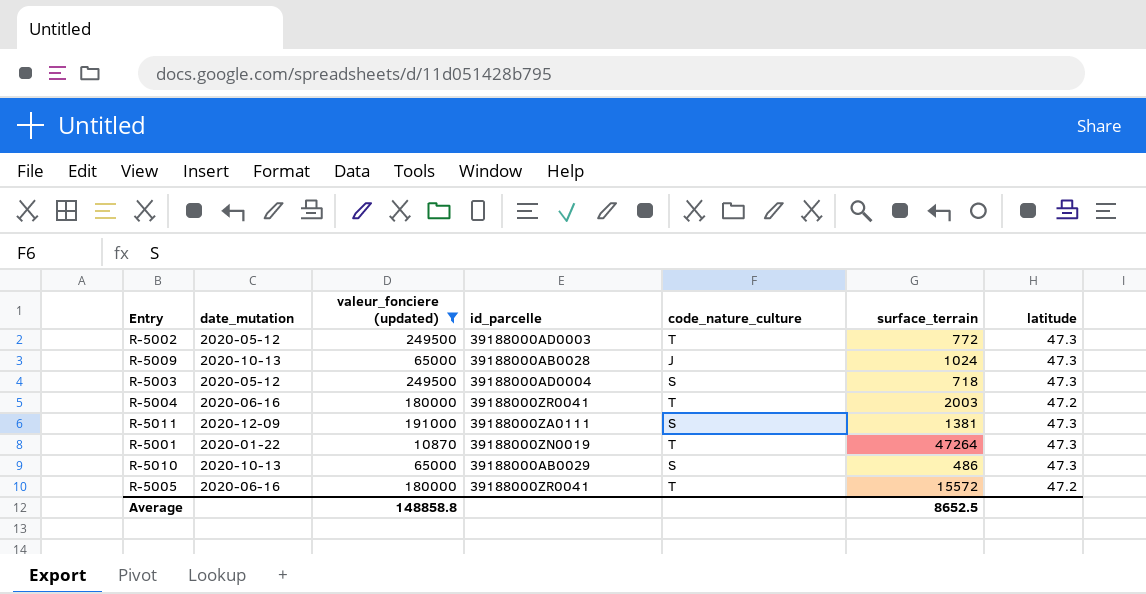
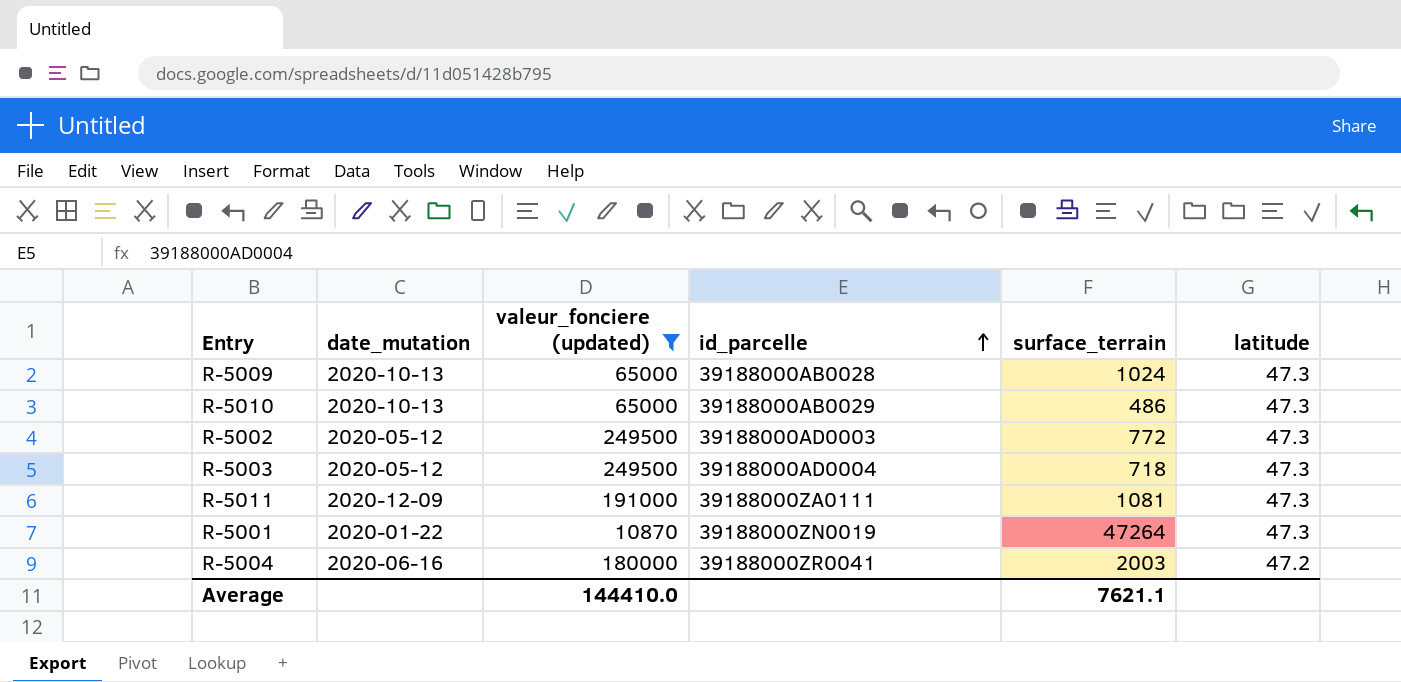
row order: none -> id_parcelle ascending
column code_nature_culture | position: 5 -> none
row R-5005: 2020-06-16 | 180000 | 39188000ZR0041 | T | 15572 | 47.2 -> none
R-5011 | surface_terrain: 1381 -> 1081
Average | valeur_fonciere (updated): 148858.8 -> 144410.0
Average | surface_terrain: 8652.5 -> 7621.1

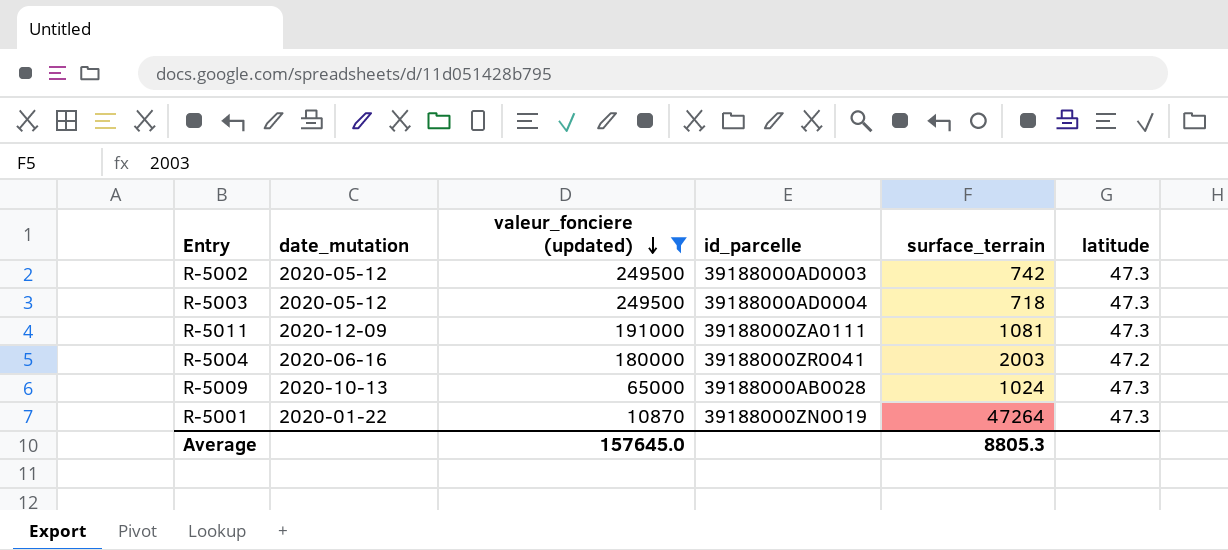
row order: id_parcelle ascending -> valeur_fonciere (updated) descending
row R-5010: 2020-10-13 | 65000 | 39188000AB0029 | 486 | 47.3 -> none
R-5002 | surface_terrain: 772 -> 742
Average | valeur_fonciere (updated): 144410.0 -> 157645.0
Average | surface_terrain: 7621.1 -> 8805.3

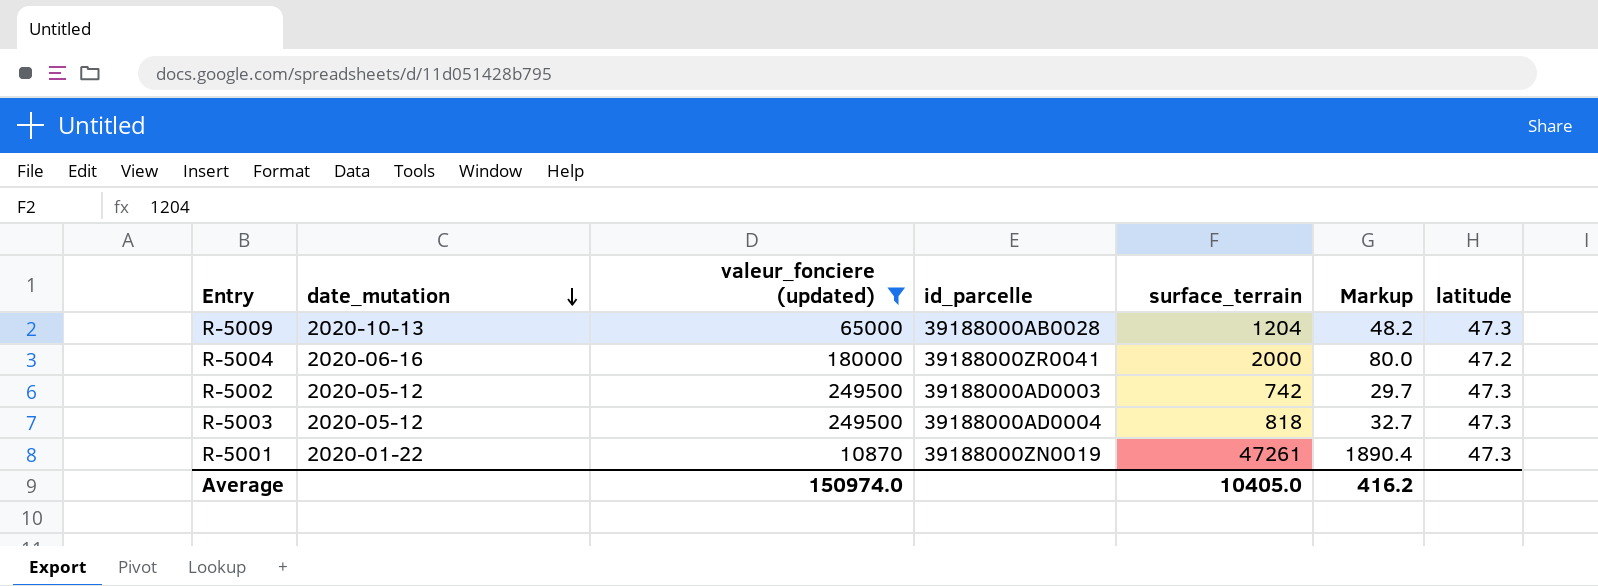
row order: valeur_fonciere (updated) descending -> date_mutation descending
column Markup | formula: none -> [surface_terrain] * 0.04
row R-5011: 2020-12-09 | 191000 | 39188000ZA0111 | 1081 | 47.3 -> none
R-5009 | surface_terrain: 1024 -> 1204
R-5004 | surface_terrain: 2003 -> 2000
R-5003 | surface_terrain: 718 -> 818
R-5001 | surface_terrain: 47264 -> 47261
Average | valeur_fonciere (updated): 157645.0 -> 150974.0
Average | surface_terrain: 8805.3 -> 10405.0

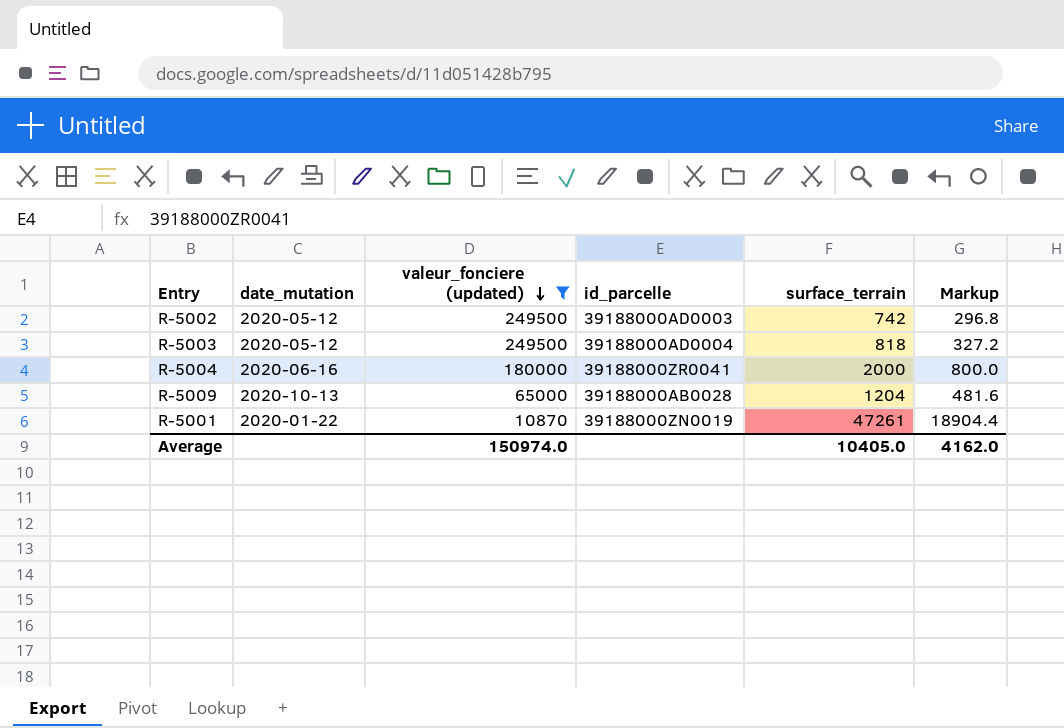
row order: date_mutation descending -> valeur_fonciere (updated) descending
column latitude | position: 7 -> none
column Markup | formula: [surface_terrain] * 0.04 -> [surface_terrain] * 0.4
Average | Markup: 416.2 -> 4162.0

